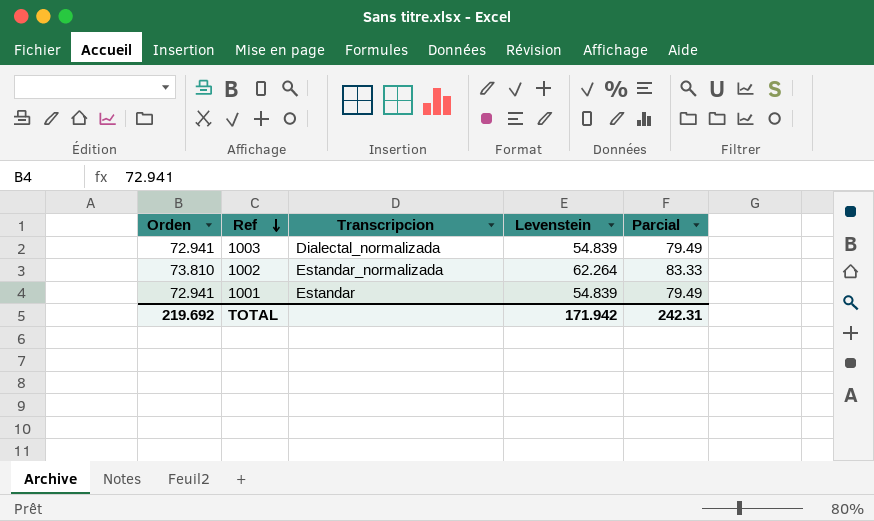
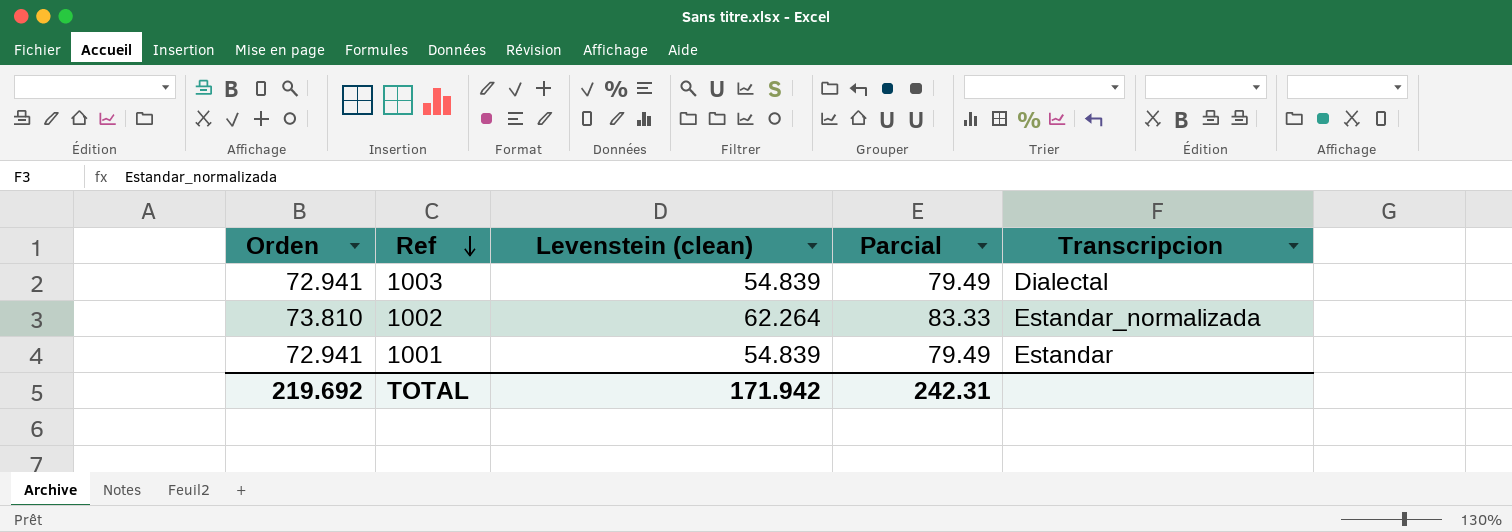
column name: Levenstein -> Levenstein (clean)
column Transcripcion | position: 3 -> 5
1003 | Transcripcion: Dialectal_normalizada -> Dialectal

